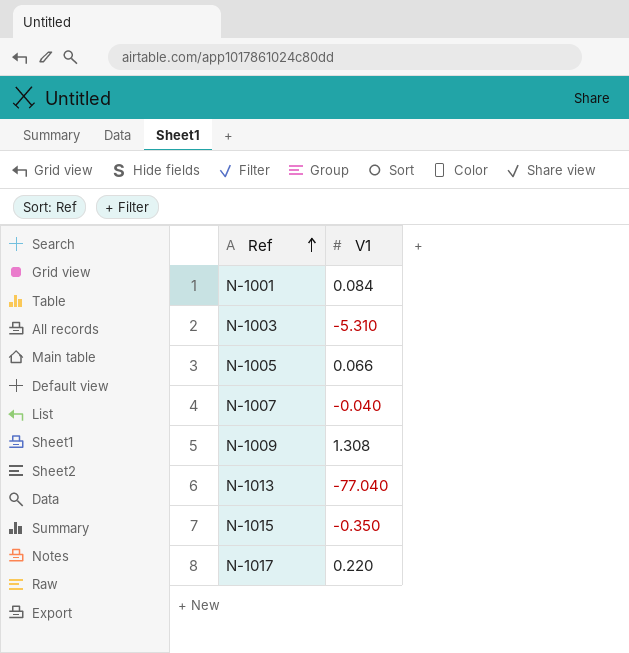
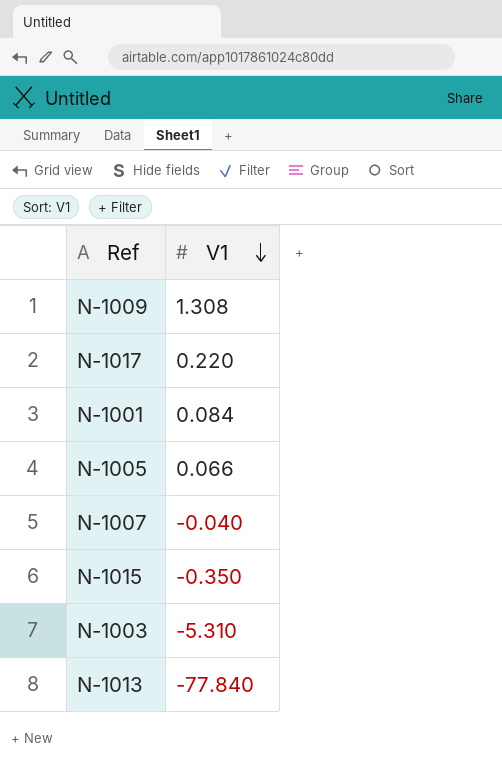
row order: Ref ascending -> V1 descending
N-1013 | V1: -77.040 -> -77.840

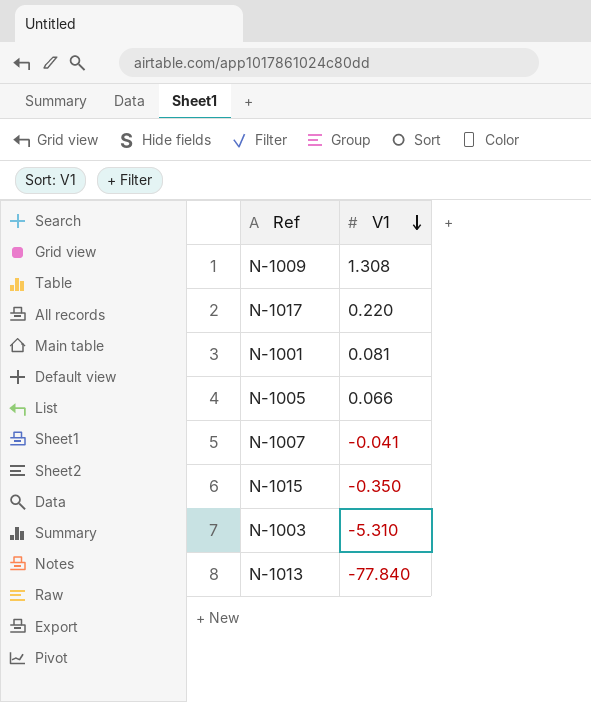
N-1001 | V1: 0.084 -> 0.081
N-1007 | V1: -0.040 -> -0.041

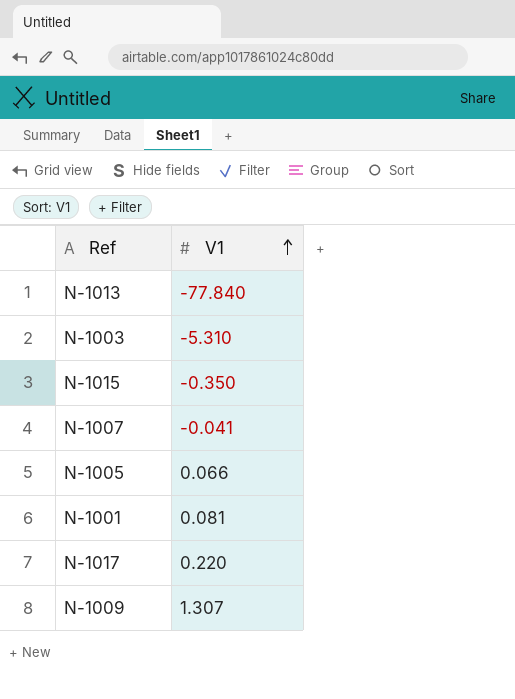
row order: V1 descending -> V1 ascending
N-1009 | V1: 1.308 -> 1.307

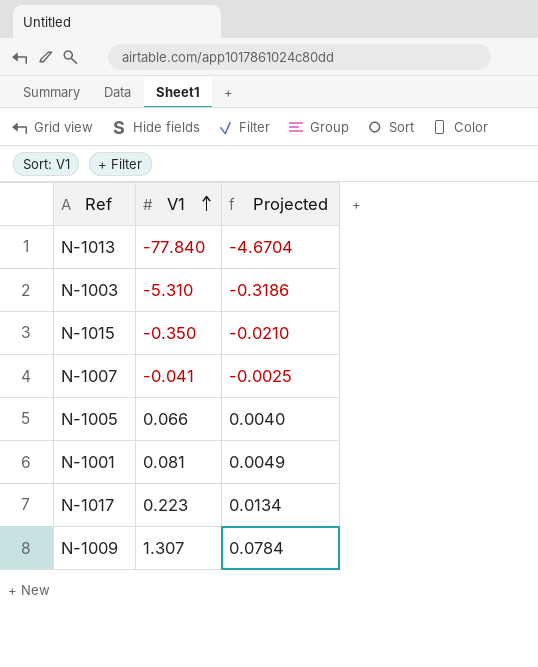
column Projected | formula: none -> [V1] * 0.06
N-1017 | V1: 0.220 -> 0.223

